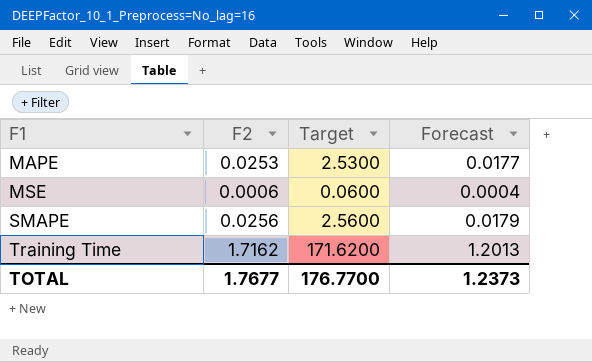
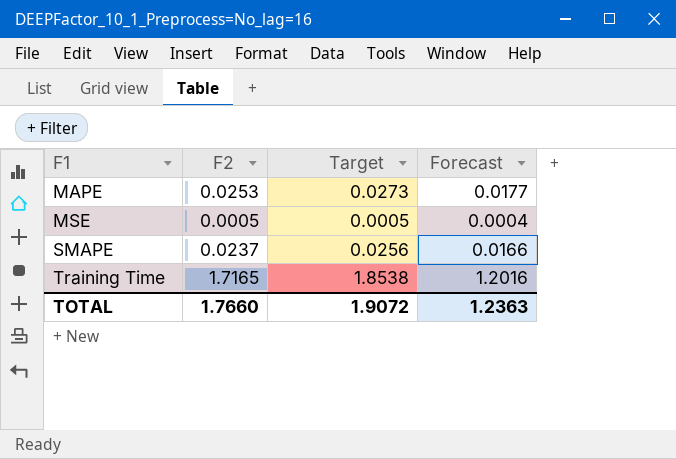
column Target | formula: [F2] * 100 -> [F2] * 1.08
MSE | F2: 0.0006 -> 0.0005
SMAPE | F2: 0.0256 -> 0.0237
SMAPE | Forecast: 0.0179 -> 0.0166
Training Time | F2: 1.7162 -> 1.7165
Training Time | Forecast: 1.2013 -> 1.2016
TOTAL | F2: 1.7677 -> 1.7660
TOTAL | Target: 176.7700 -> 1.9072
TOTAL | Forecast: 1.2373 -> 1.2363

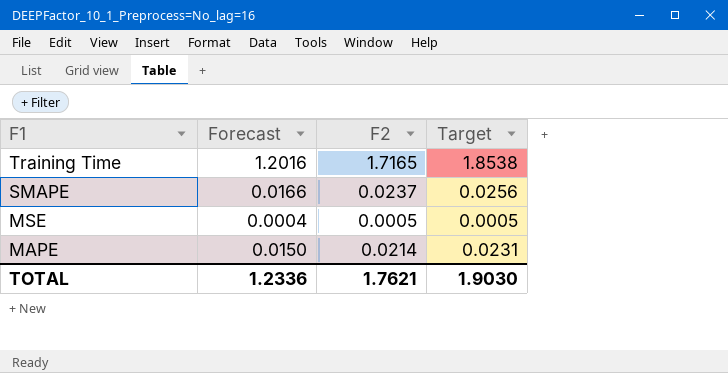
row order: F1 ascending -> F1 descending
column Forecast | position: 4 -> 2
MAPE | Forecast: 0.0177 -> 0.0150
MAPE | F2: 0.0253 -> 0.0214
MAPE | Target: 0.0273 -> 0.0231
TOTAL | Forecast: 1.2363 -> 1.2336
TOTAL | F2: 1.7660 -> 1.7621
TOTAL | Target: 1.9072 -> 1.9030

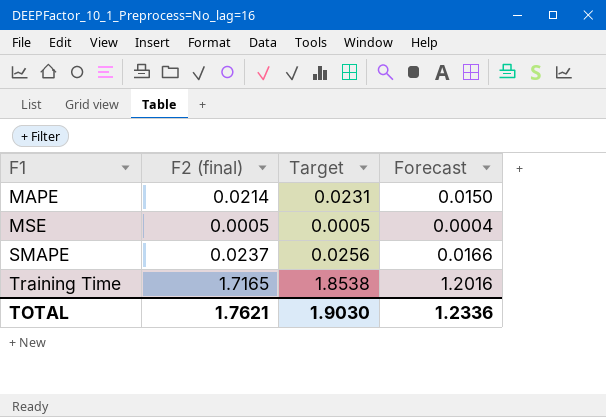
row order: F1 descending -> F1 ascending
column name: F2 -> F2 (final)
column Forecast | position: 2 -> 4

